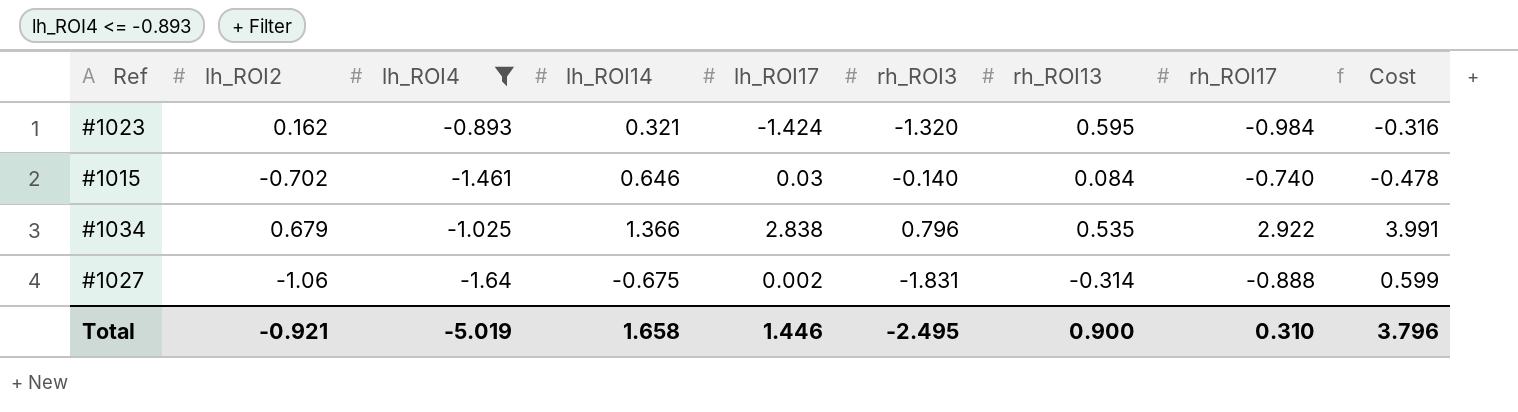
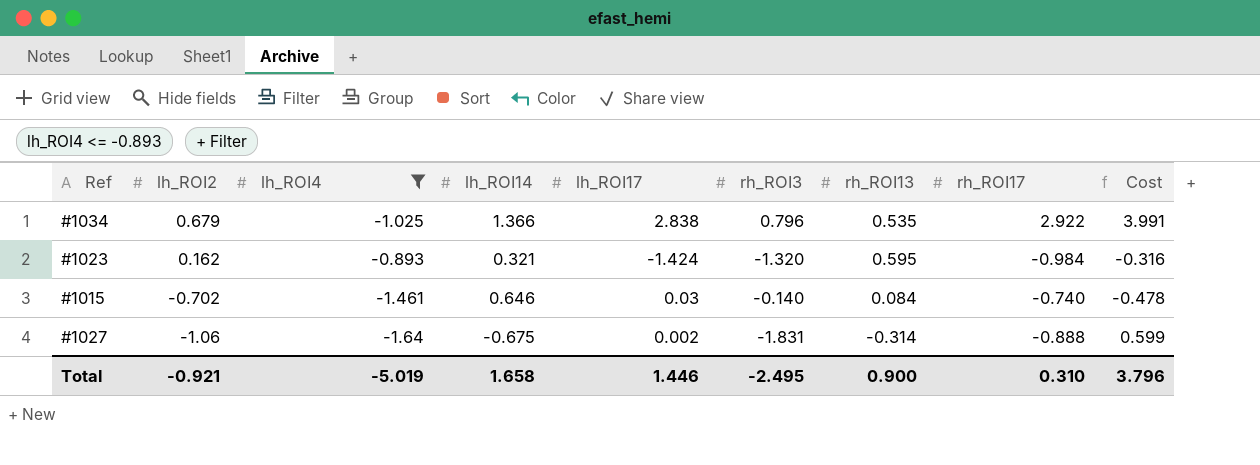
row order: none -> lh_ROI2 descending

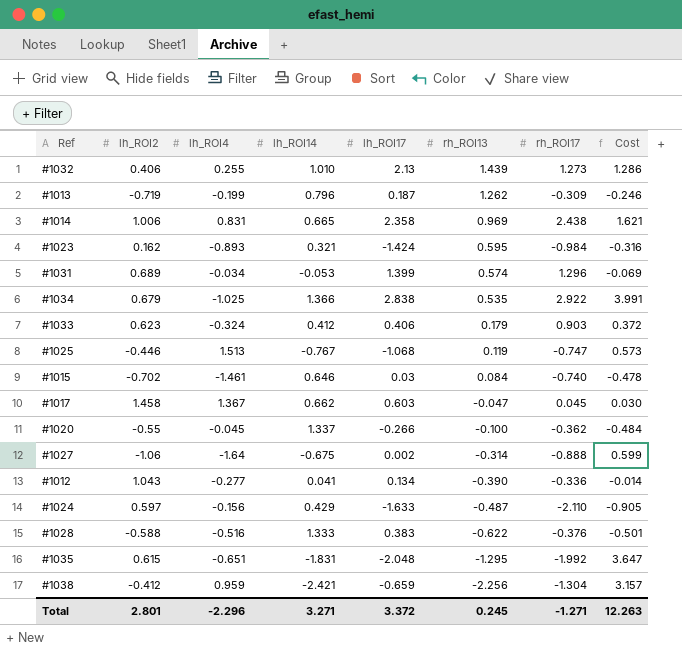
filter: lh_ROI4 <= -0.893 -> none
row order: lh_ROI2 descending -> rh_ROI13 descending
column rh_ROI3 | position: 6 -> none
Total | lh_ROI2: -0.921 -> 2.801
Total | lh_ROI4: -5.019 -> -2.296
Total | lh_ROI14: 1.658 -> 3.271
Total | lh_ROI17: 1.446 -> 3.372
Total | rh_ROI13: 0.900 -> 0.245
Total | rh_ROI17: 0.310 -> -1.271
Total | Cost: 3.796 -> 12.263

